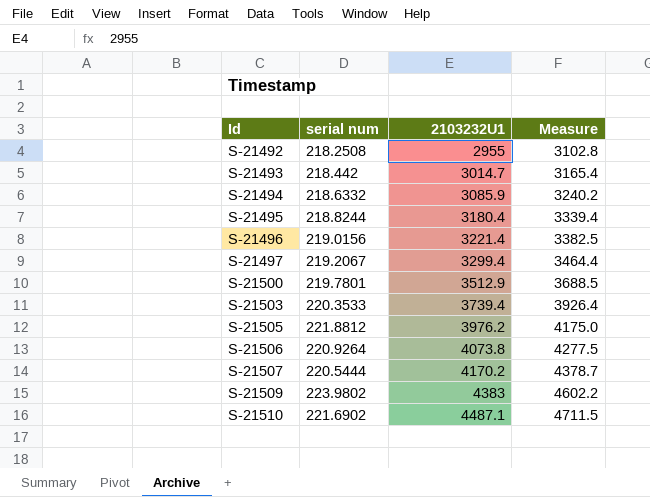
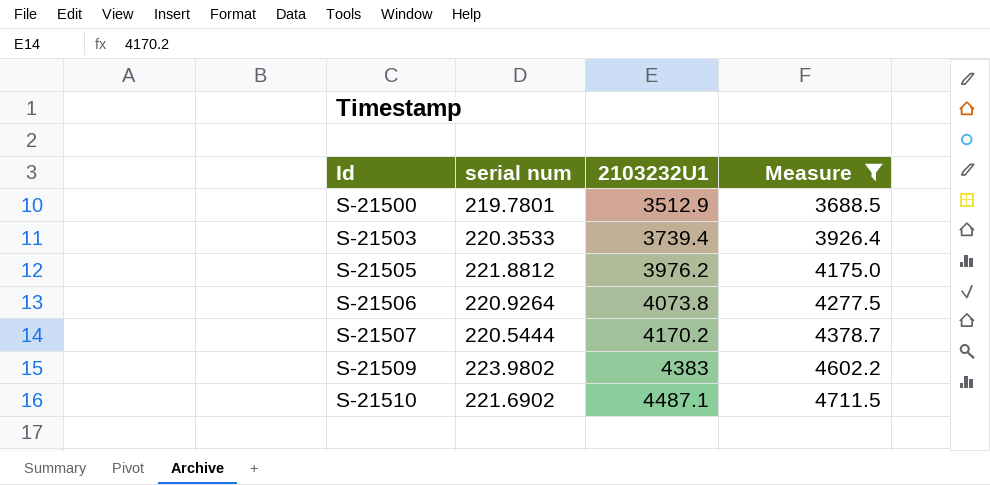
filter: none -> Measure >= 3688.5

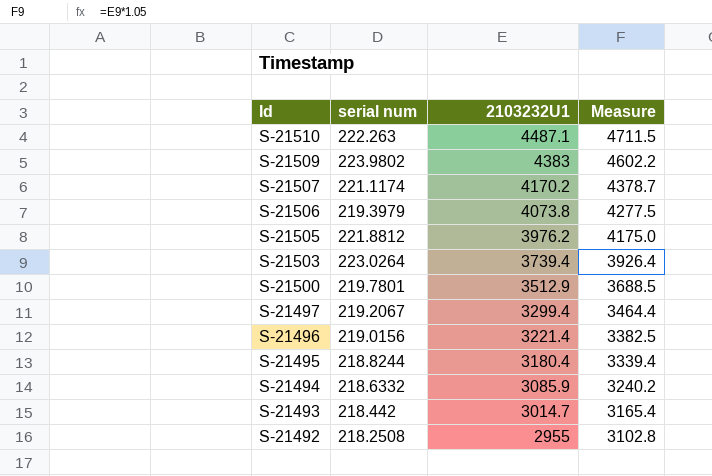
filter: Measure >= 3688.5 -> none
row order: Id ascending -> Id descending
S-21510 | serial num: 221.6902 -> 222.263
S-21507 | serial num: 220.5444 -> 221.1174
S-21506 | serial num: 220.9264 -> 219.3979
S-21503 | serial num: 220.3533 -> 223.0264

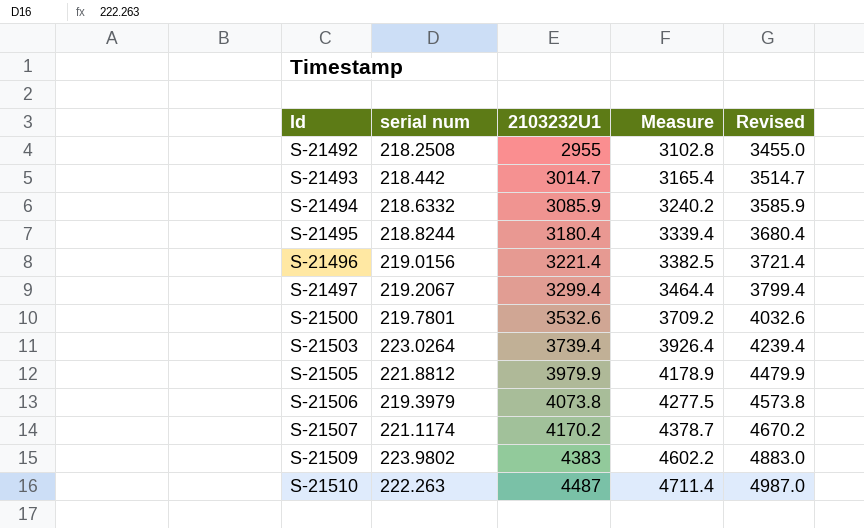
row order: Id descending -> Id ascending
column Revised | formula: none -> [2103232U1] + 500
S-21500 | 2103232U1: 3512.9 -> 3532.6
S-21500 | Measure: 3688.5 -> 3709.2
S-21505 | 2103232U1: 3976.2 -> 3979.9
S-21505 | Measure: 4175.0 -> 4178.9
S-21510 | 2103232U1: 4487.1 -> 4487
S-21510 | Measure: 4711.5 -> 4711.4

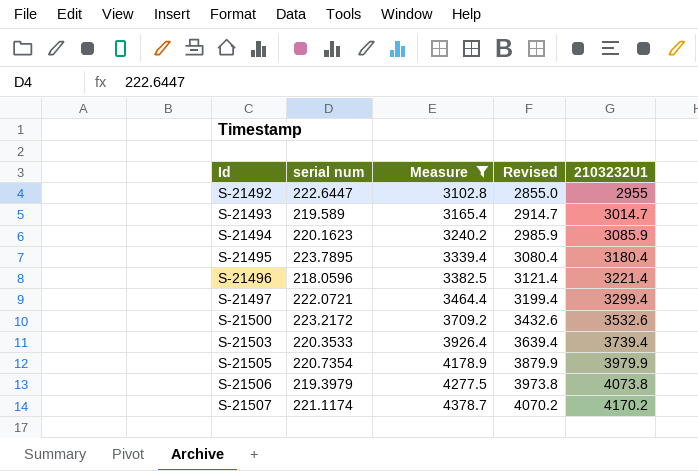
filter: none -> Measure <= 4378.7
column Revised | formula: [2103232U1] + 500 -> [2103232U1] - 100
column 2103232U1 | position: 3 -> 5
S-21492 | serial num: 218.2508 -> 222.6447
S-21493 | serial num: 218.442 -> 219.589
S-21494 | serial num: 218.6332 -> 220.1623
S-21495 | serial num: 218.8244 -> 223.7895
S-21496 | serial num: 219.0156 -> 218.0596
S-21497 | serial num: 219.2067 -> 222.0721
S-21500 | serial num: 219.7801 -> 223.2172
S-21503 | serial num: 223.0264 -> 220.3533
S-21505 | serial num: 221.8812 -> 220.7354

